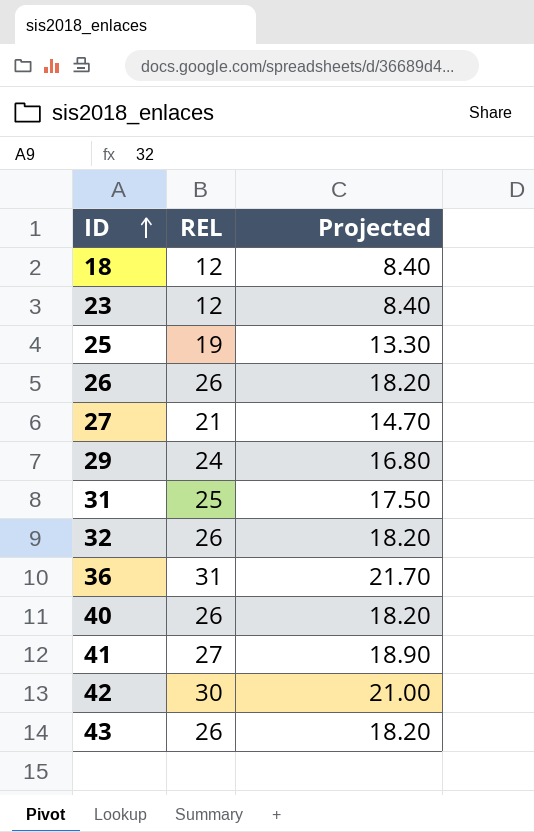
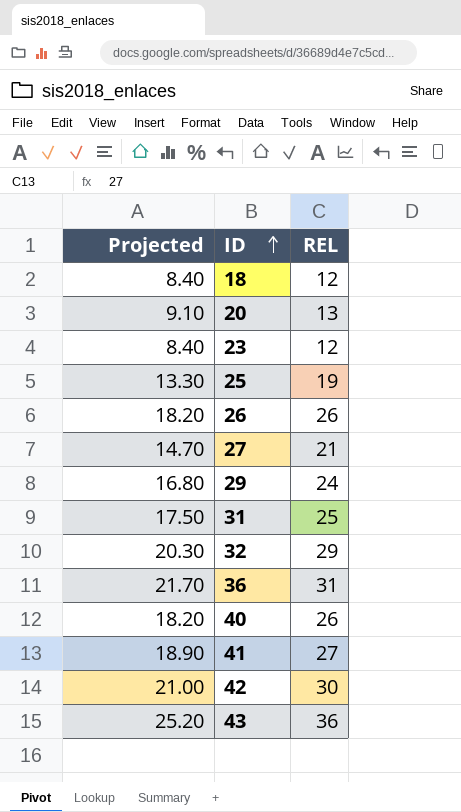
column Projected | position: 3 -> 1
row 20: none -> 9.10 | 13
32 | Projected: 18.20 -> 20.30
32 | REL: 26 -> 29
43 | Projected: 18.20 -> 25.20
43 | REL: 26 -> 36

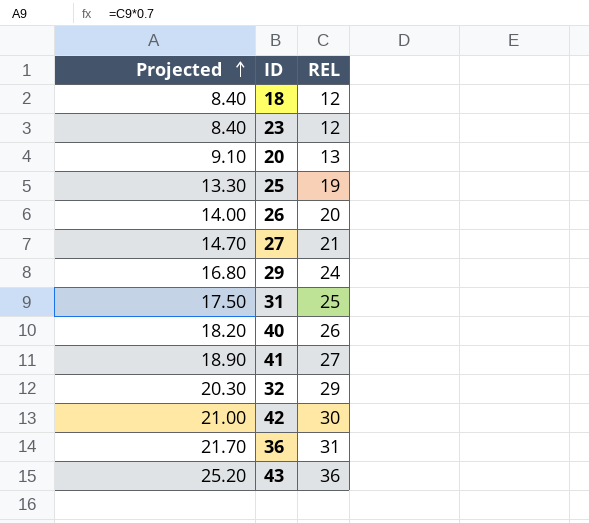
row order: ID ascending -> Projected ascending
26 | Projected: 18.20 -> 14.00
26 | REL: 26 -> 20

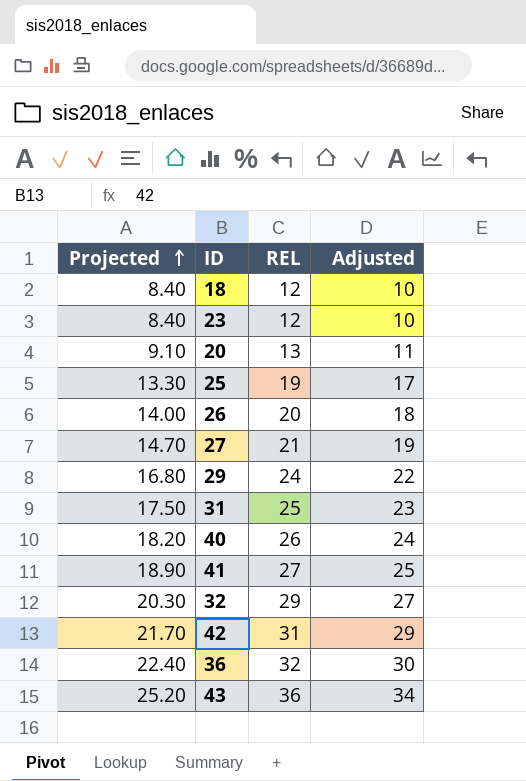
column Adjusted | formula: none -> [REL] - 2
42 | Projected: 21.00 -> 21.70
42 | REL: 30 -> 31
36 | Projected: 21.70 -> 22.40
36 | REL: 31 -> 32

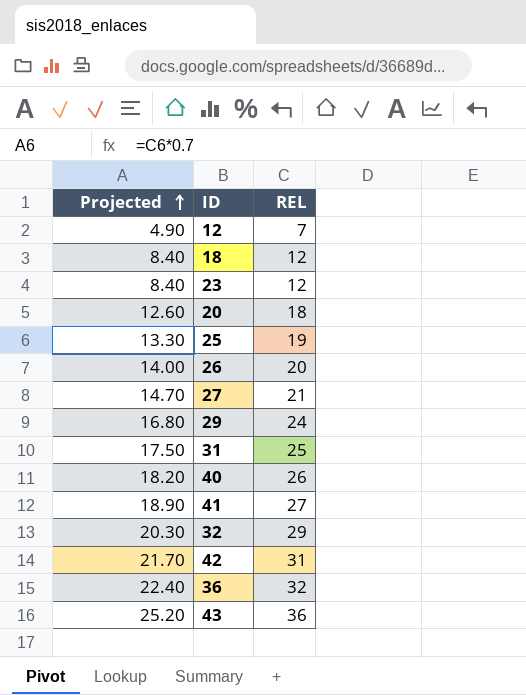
column Adjusted | formula: [REL] - 2 -> none
row 12: none -> 4.90 | 7
20 | Projected: 9.10 -> 12.60
20 | REL: 13 -> 18

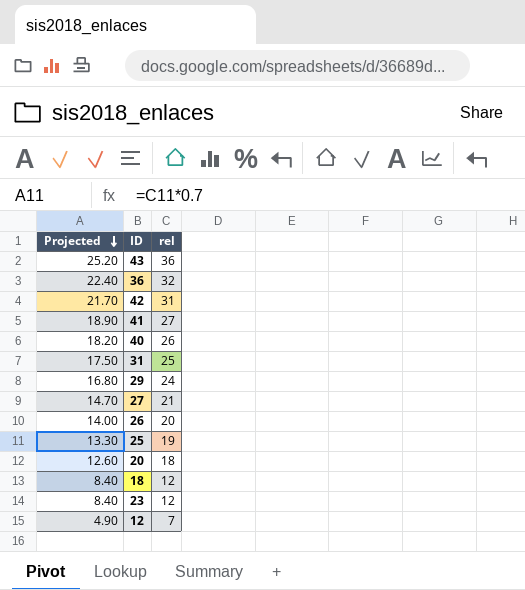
row order: Projected ascending -> Projected descending
column name: REL -> rel
row 32: 20.30 | 29 -> none

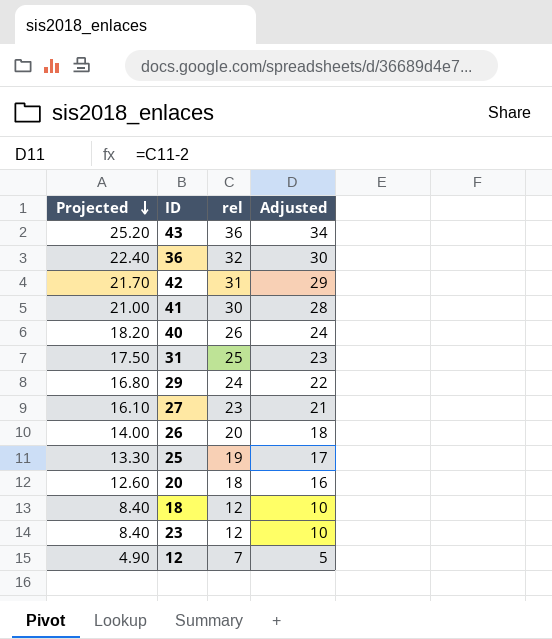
column Adjusted | formula: none -> [rel] - 2
41 | Projected: 18.90 -> 21.00
41 | rel: 27 -> 30
27 | Projected: 14.70 -> 16.10
27 | rel: 21 -> 23

